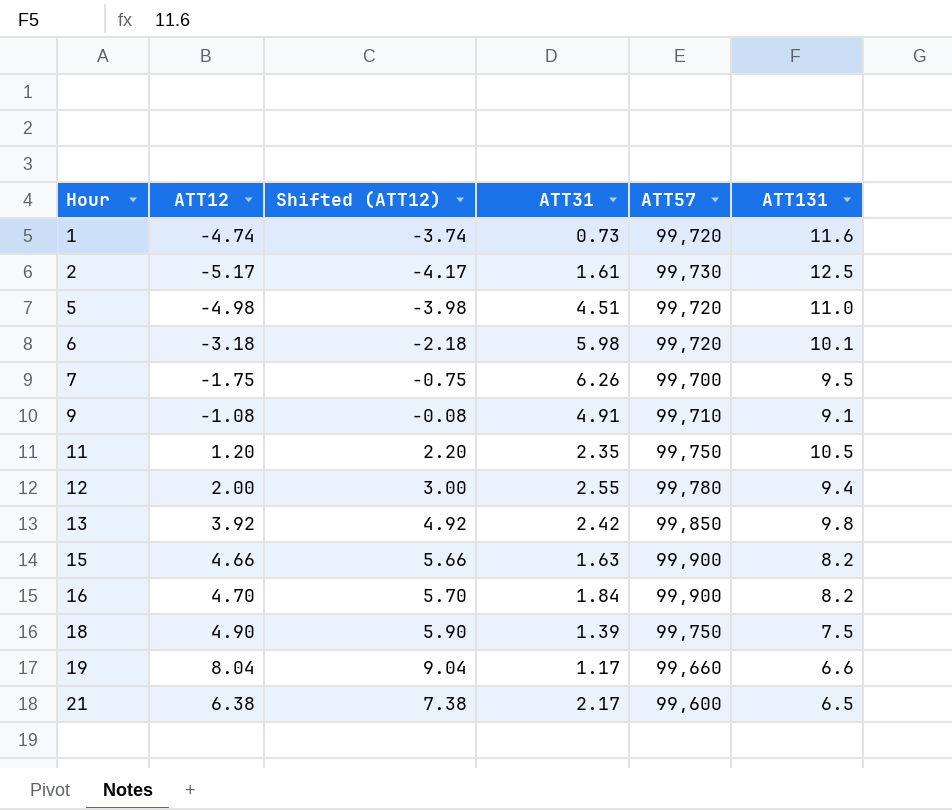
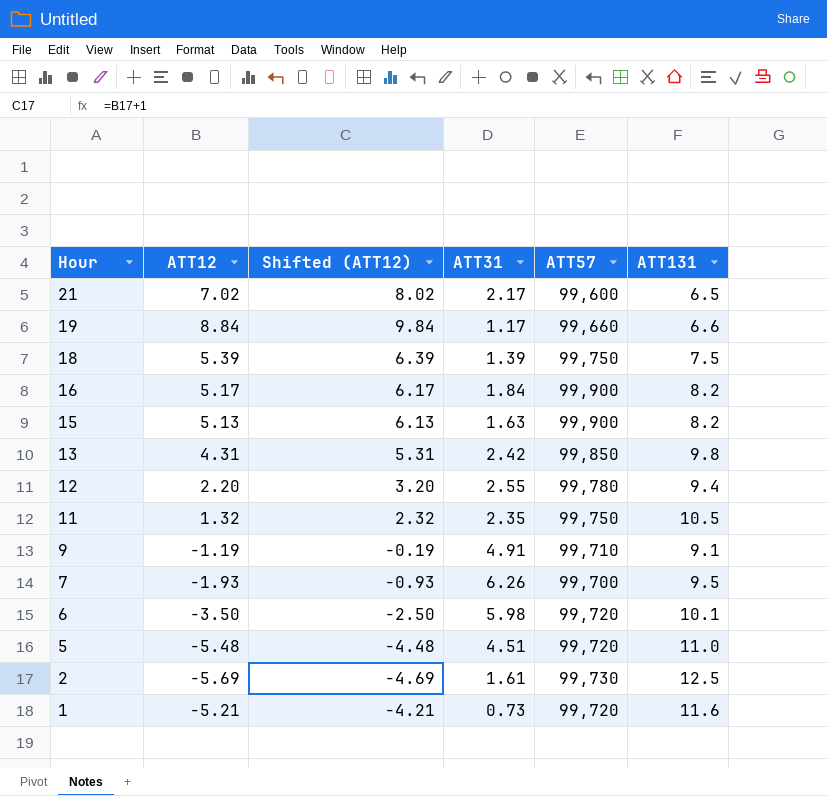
row order: Hour ascending -> Hour descending
21 | ATT12: 6.38 -> 7.02
21 | Shifted (ATT12): 7.38 -> 8.02
19 | ATT12: 8.04 -> 8.84
19 | Shifted (ATT12): 9.04 -> 9.84
18 | ATT12: 4.90 -> 5.39
18 | Shifted (ATT12): 5.90 -> 6.39
16 | ATT12: 4.70 -> 5.17
16 | Shifted (ATT12): 5.70 -> 6.17
15 | ATT12: 4.66 -> 5.13
15 | Shifted (ATT12): 5.66 -> 6.13
13 | ATT12: 3.92 -> 4.31
13 | Shifted (ATT12): 4.92 -> 5.31
12 | ATT12: 2.00 -> 2.20
12 | Shifted (ATT12): 3.00 -> 3.20
11 | ATT12: 1.20 -> 1.32
11 | Shifted (ATT12): 2.20 -> 2.32
9 | ATT12: -1.08 -> -1.19
9 | Shifted (ATT12): -0.08 -> -0.19
7 | ATT12: -1.75 -> -1.93
7 | Shifted (ATT12): -0.75 -> -0.93
6 | ATT12: -3.18 -> -3.50
6 | Shifted (ATT12): -2.18 -> -2.50
5 | ATT12: -4.98 -> -5.48
5 | Shifted (ATT12): -3.98 -> -4.48
2 | ATT12: -5.17 -> -5.69
2 | Shifted (ATT12): -4.17 -> -4.69
1 | ATT12: -4.74 -> -5.21
1 | Shifted (ATT12): -3.74 -> -4.21

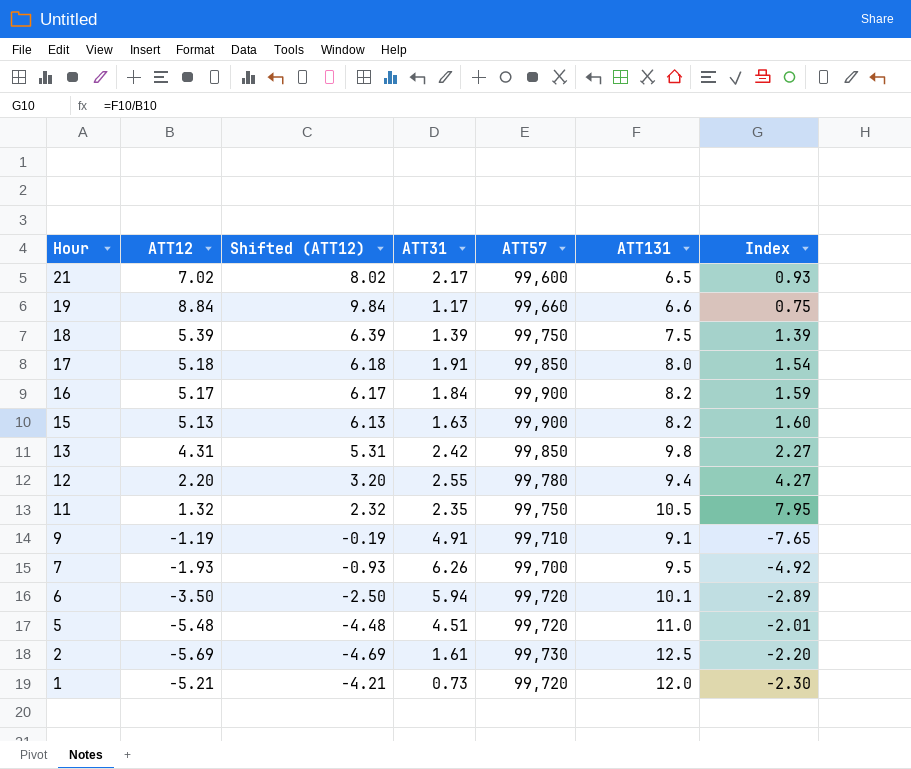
column Index | formula: none -> [ATT131] / [ATT12]
row 17: none -> 5.18 | 6.18 | 1.91 | 99,850 | 8.0 | 1.54
6 | ATT31: 5.98 -> 5.94
1 | ATT131: 11.6 -> 12.0

